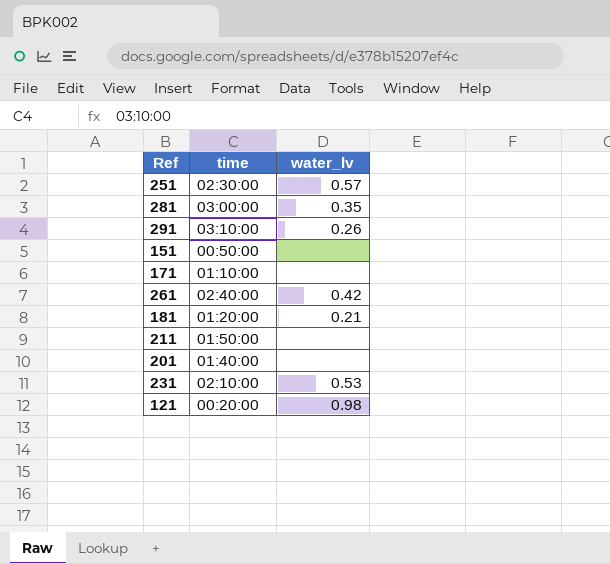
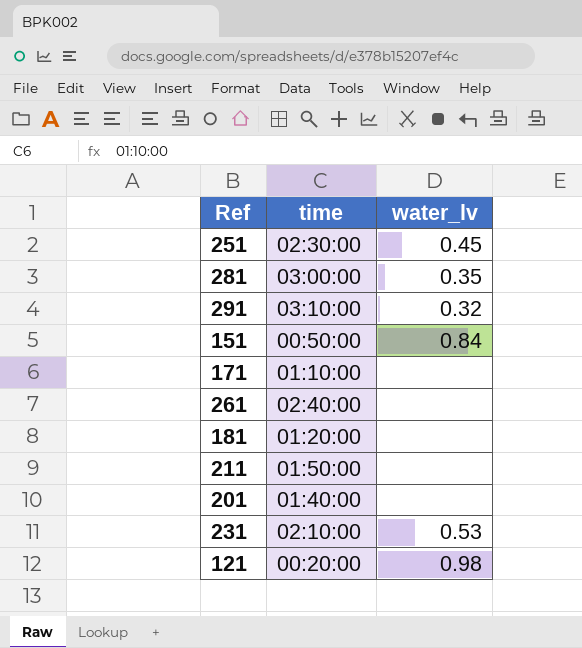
251 | water_lv: 0.57 -> 0.45
291 | water_lv: 0.26 -> 0.32
151 | water_lv: none -> 0.84
261 | water_lv: 0.42 -> none
181 | water_lv: 0.21 -> none

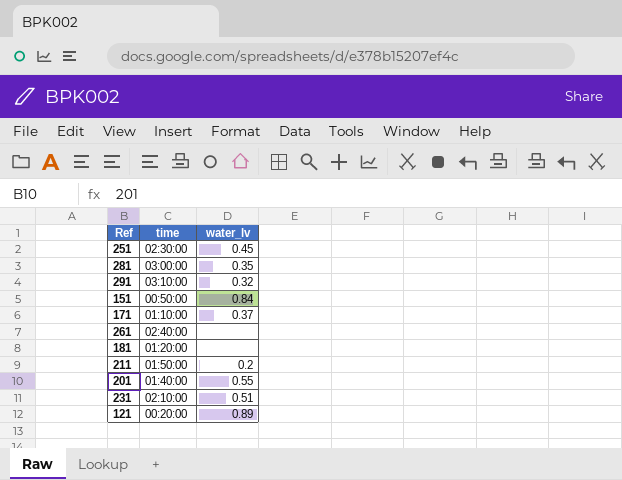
171 | water_lv: none -> 0.37
211 | water_lv: none -> 0.2
201 | water_lv: none -> 0.55
231 | water_lv: 0.53 -> 0.51
121 | water_lv: 0.98 -> 0.89

